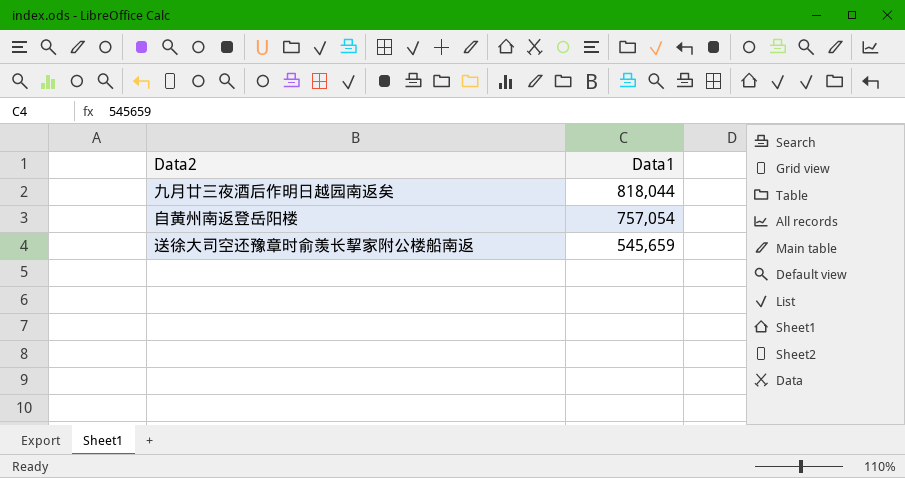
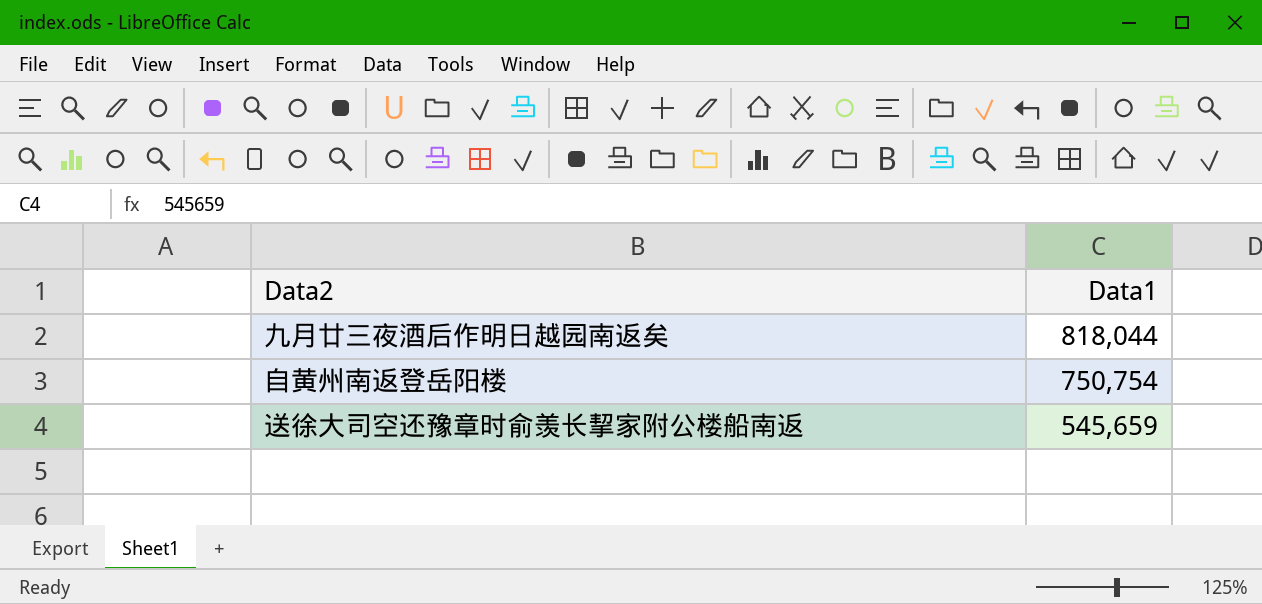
自黄州南返登岳阳楼 | Data1: 757,054 -> 750,754

